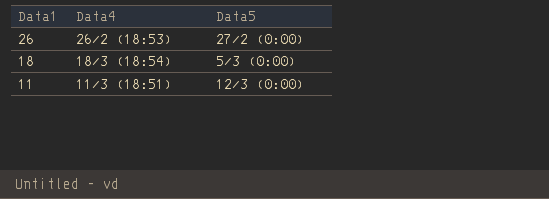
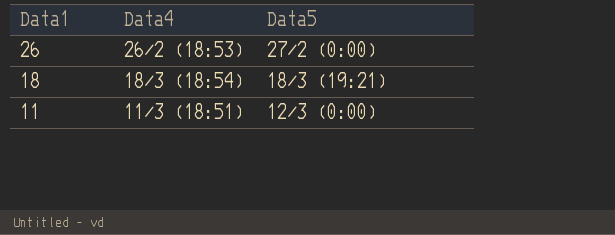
18 | Data5: 5/3 (0:00) -> 18/3 (19:21)

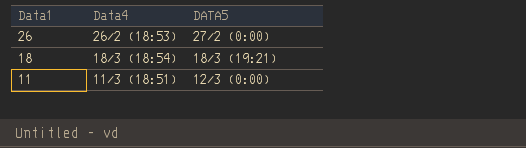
column name: Data5 -> DATA5

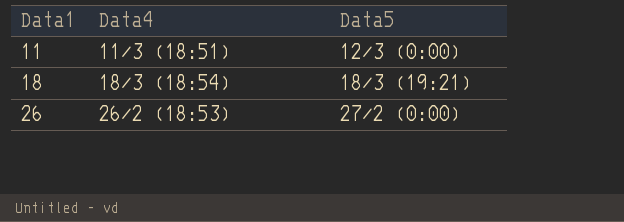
row order: Data1 descending -> Data1 ascending
column name: DATA5 -> Data5

